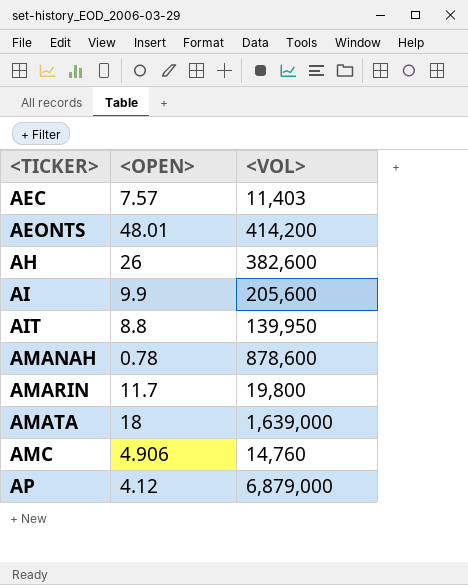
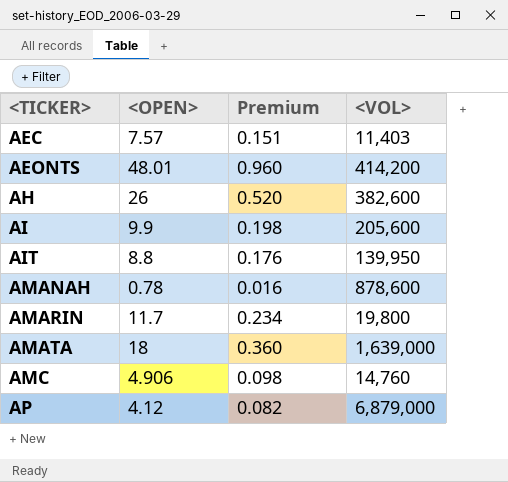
column Premium | formula: none -> [<OPEN>] * 0.02

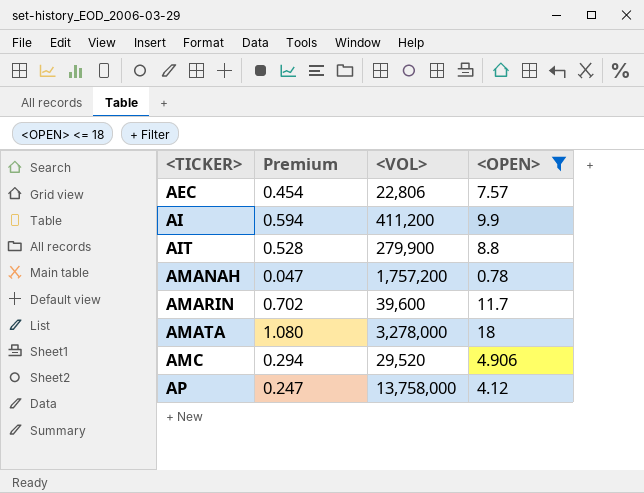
filter: none -> <OPEN> <= 18
column Premium | formula: [<OPEN>] * 0.02 -> [<OPEN>] * 0.06
column <OPEN> | position: 2 -> 4
AEC | <VOL>: 11,403 -> 22,806
AI | <VOL>: 205,600 -> 411,200
AIT | <VOL>: 139,950 -> 279,900
AMANAH | <VOL>: 878,600 -> 1,757,200
AMARIN | <VOL>: 19,800 -> 39,600
AMATA | <VOL>: 1,639,000 -> 3,278,000
AMC | <VOL>: 14,760 -> 29,520
AP | <VOL>: 6,879,000 -> 13,758,000

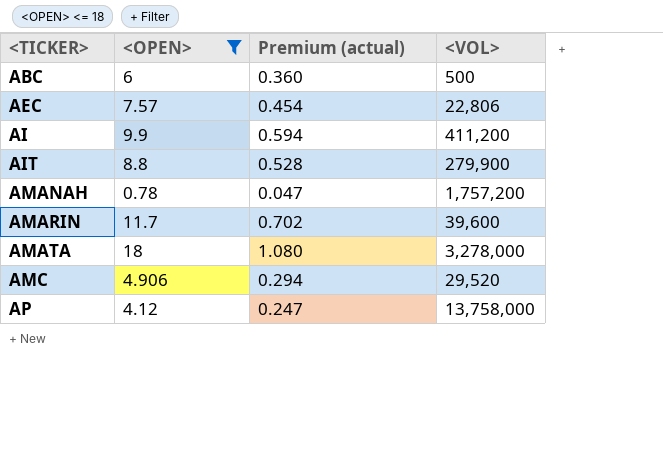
column <OPEN> | position: 4 -> 2
column name: Premium -> Premium (actual)
row ABC: none -> 6 | 0.360 | 500

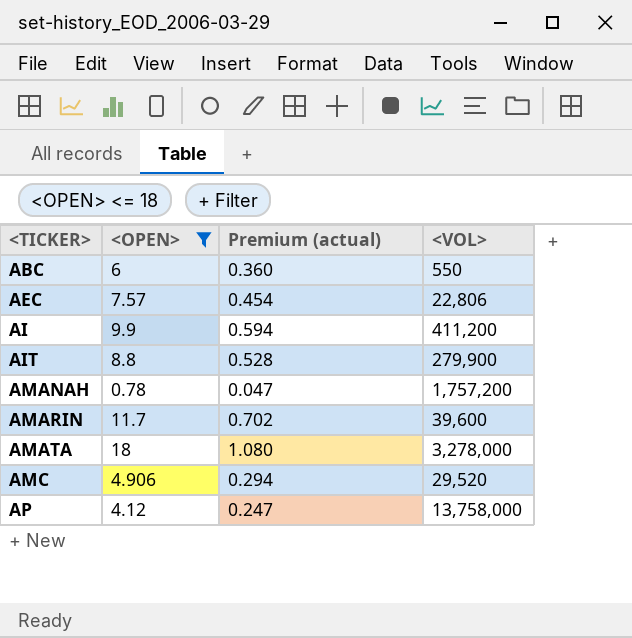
ABC | <VOL>: 500 -> 550

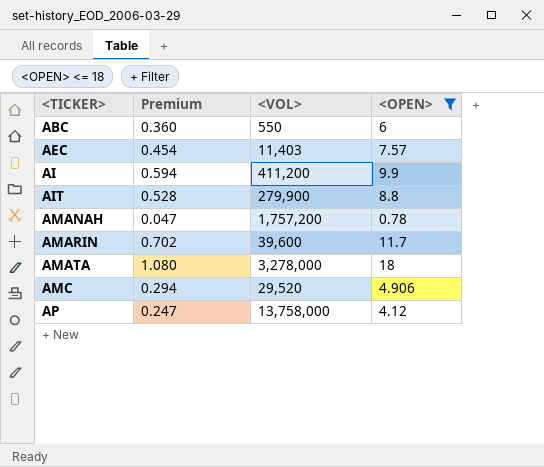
column name: Premium (actual) -> Premium
column <OPEN> | position: 2 -> 4
AEC | <VOL>: 22,806 -> 11,403

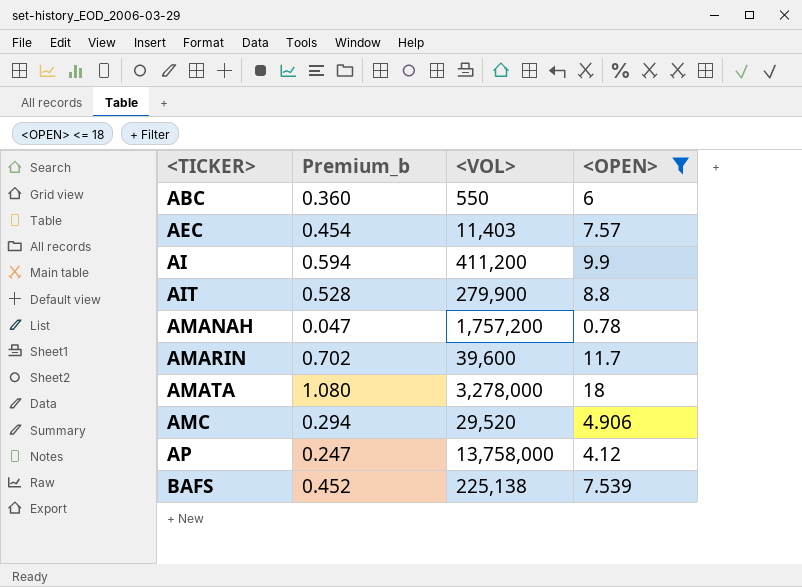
column name: Premium -> Premium_b
row BAFS: none -> 0.452 | 225,138 | 7.539

